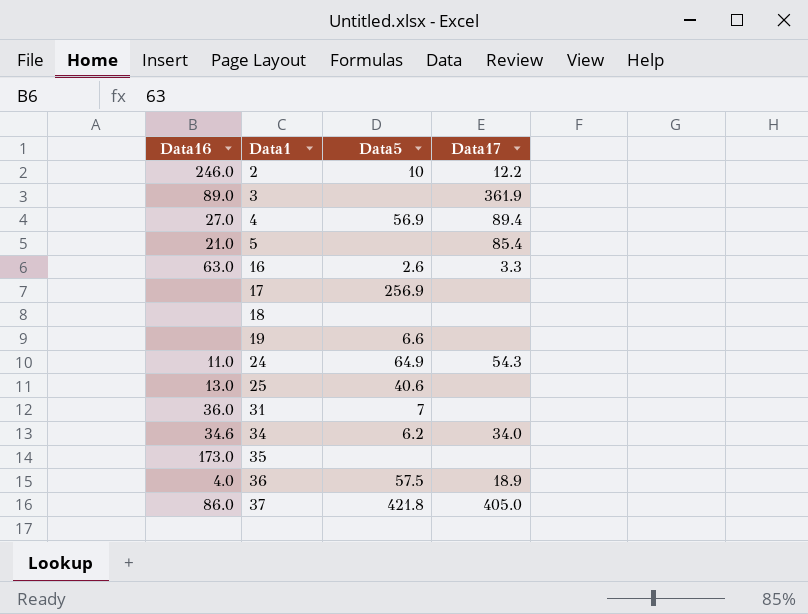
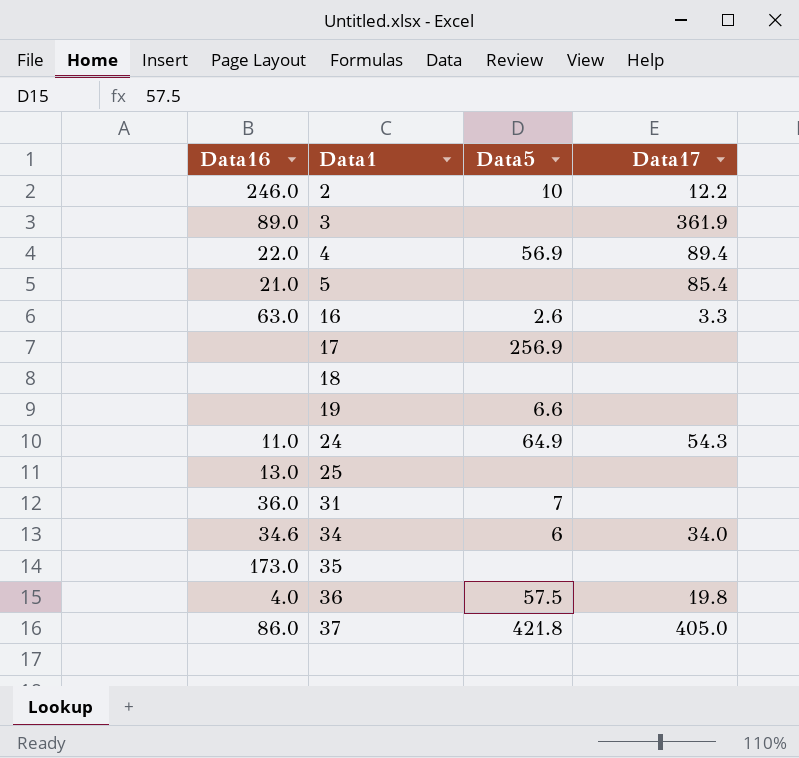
4 | Data16: 27.0 -> 22.0
25 | Data5: 40.6 -> none
34 | Data5: 6.2 -> 6
36 | Data17: 18.9 -> 19.8

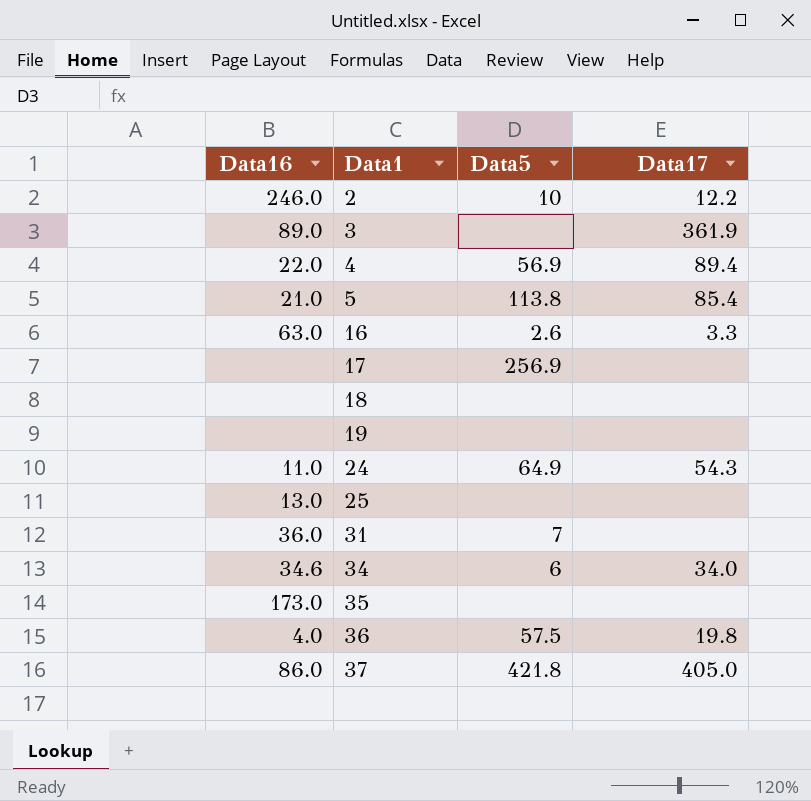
5 | Data5: none -> 113.8
19 | Data5: 6.6 -> none

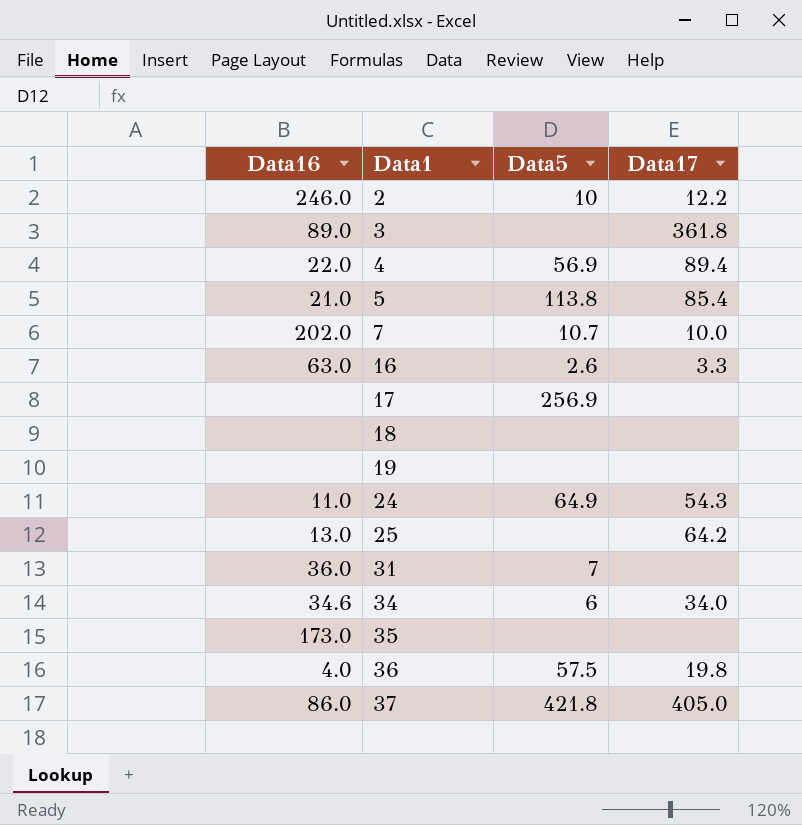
3 | Data17: 361.9 -> 361.8
row 7: none -> 202.0 | 10.7 | 10.0
25 | Data17: none -> 64.2

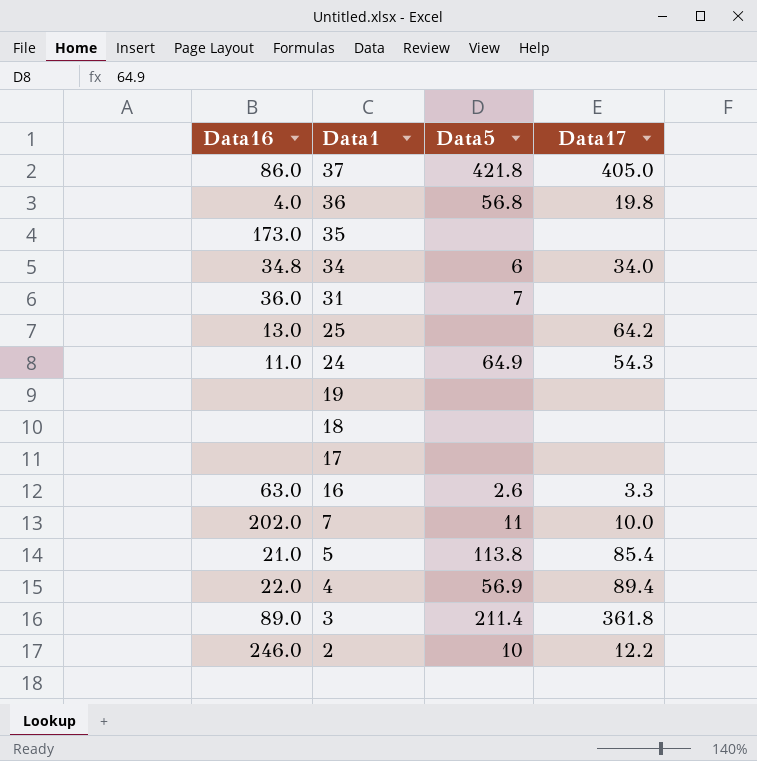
row order: Data1 ascending -> Data1 descending
36 | Data5: 57.5 -> 56.8
34 | Data16: 34.6 -> 34.8
17 | Data5: 256.9 -> none
7 | Data5: 10.7 -> 11
3 | Data5: none -> 211.4

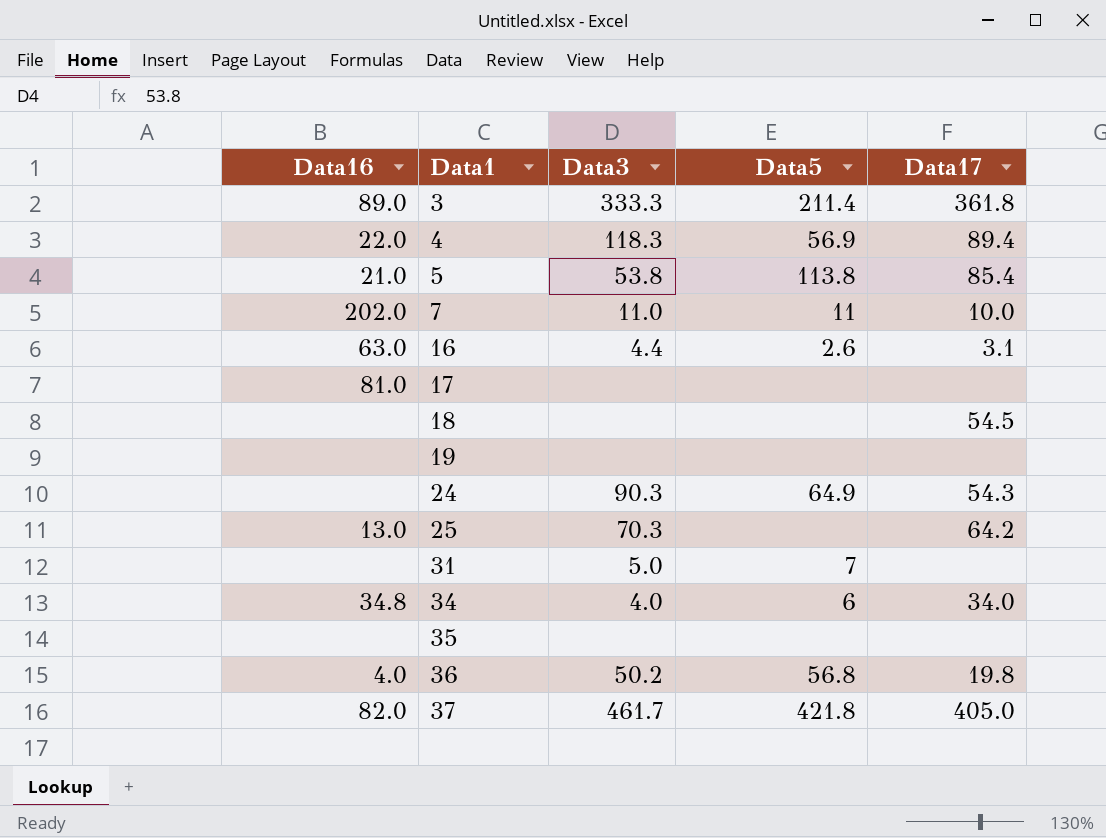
row order: Data1 descending -> Data1 ascending
column Data3 | position: none -> 3
row 2: 246.0 | 10 | 12.2 -> none
16 | Data17: 3.3 -> 3.1
17 | Data16: none -> 81.0
18 | Data17: none -> 54.5
24 | Data16: 11.0 -> none
31 | Data16: 36.0 -> none
35 | Data16: 173.0 -> none
37 | Data16: 86.0 -> 82.0

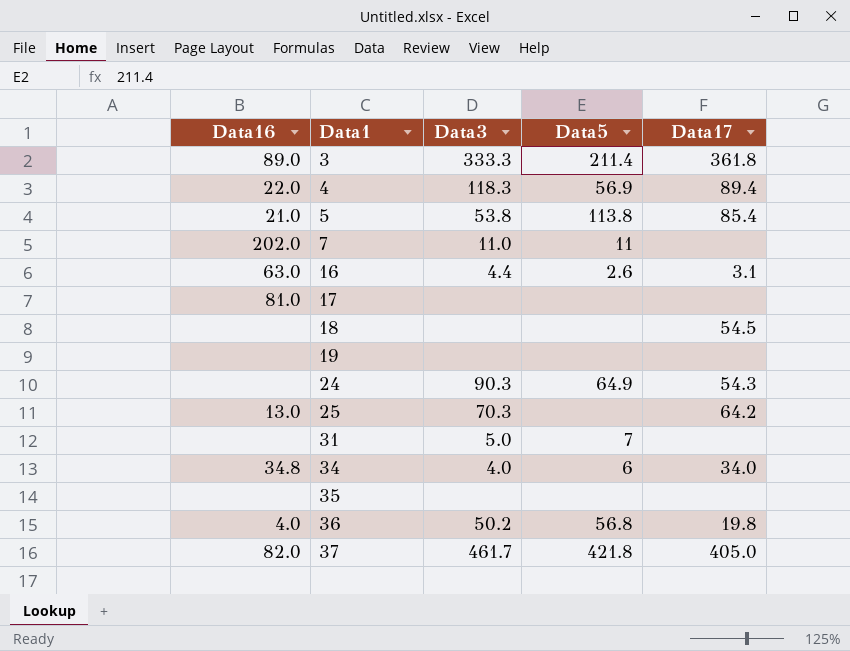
7 | Data17: 10.0 -> none

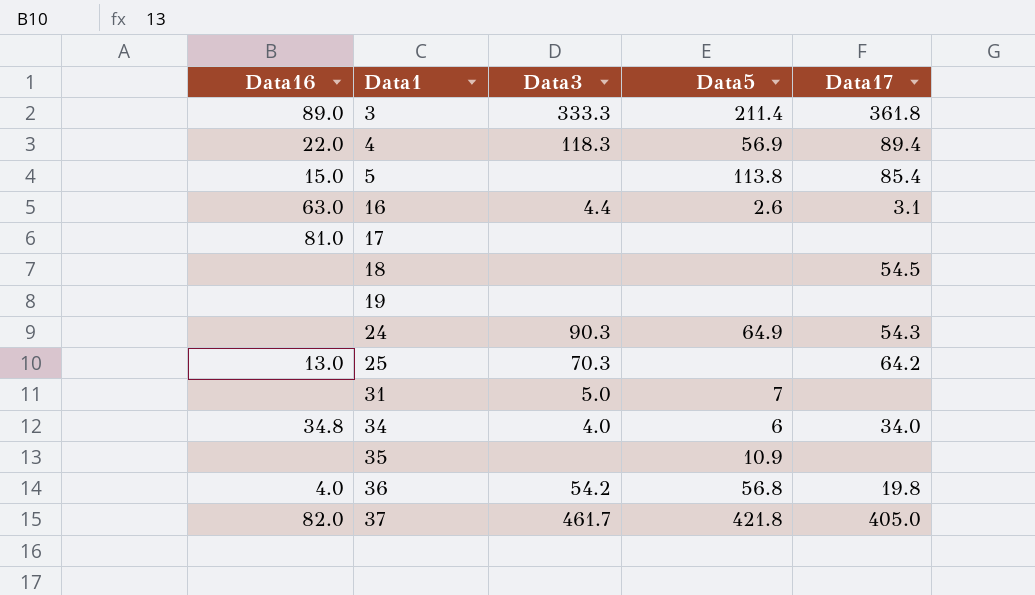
row 7: 202.0 | 11.0 | 11 | none -> none
5 | Data16: 21.0 -> 15.0
5 | Data3: 53.8 -> none
35 | Data5: none -> 10.9
36 | Data3: 50.2 -> 54.2

